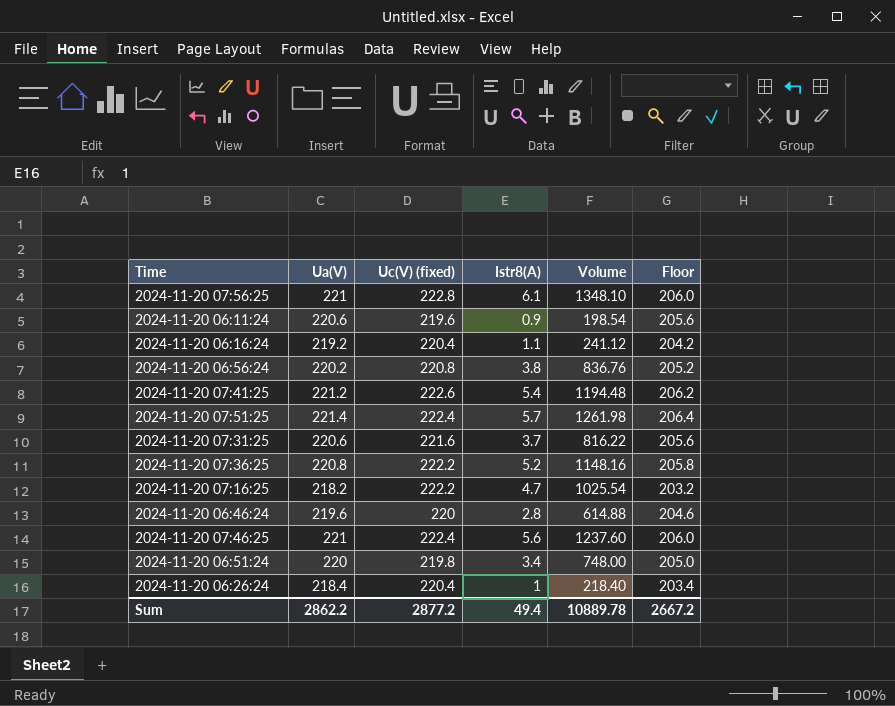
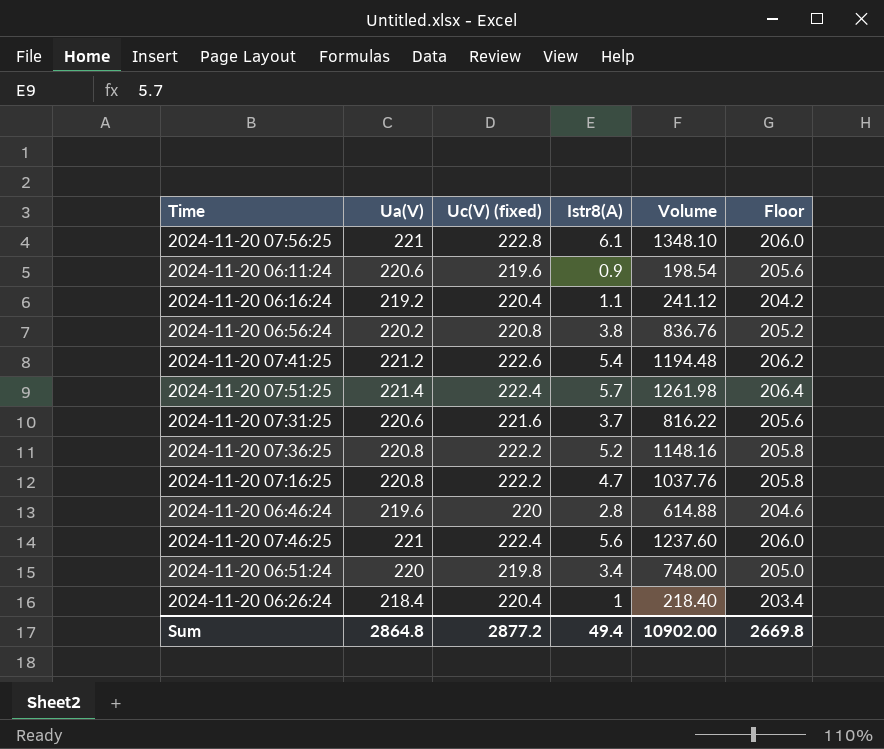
2024-11-20 07:16:25 | Ua(V): 218.2 -> 220.8
2024-11-20 07:16:25 | Volume: 1025.54 -> 1037.76
2024-11-20 07:16:25 | Floor: 203.2 -> 205.8
Sum | Ua(V): 2862.2 -> 2864.8
Sum | Volume: 10889.78 -> 10902.00
Sum | Floor: 2667.2 -> 2669.8

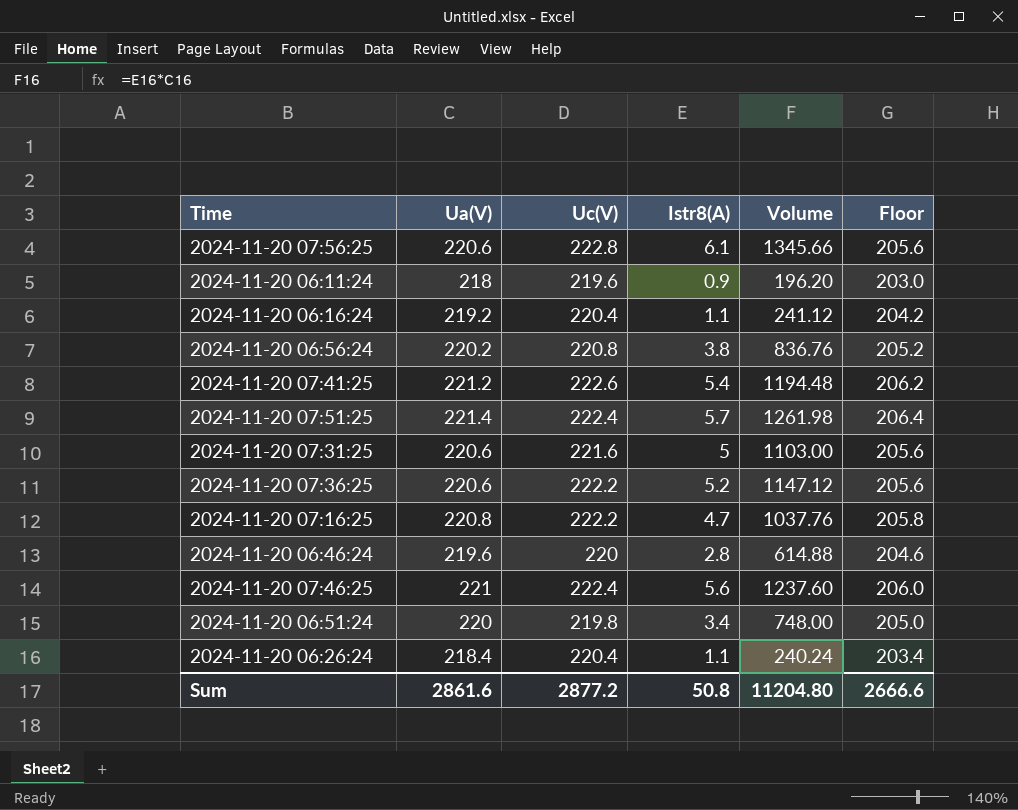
column name: Uc(V) (fixed) -> Uc(V)
2024-11-20 07:56:25 | Ua(V): 221 -> 220.6
2024-11-20 07:56:25 | Volume: 1348.10 -> 1345.66
2024-11-20 07:56:25 | Floor: 206.0 -> 205.6
2024-11-20 06:11:24 | Ua(V): 220.6 -> 218
2024-11-20 06:11:24 | Volume: 198.54 -> 196.20
2024-11-20 06:11:24 | Floor: 205.6 -> 203.0
2024-11-20 07:31:25 | Istr8(A): 3.7 -> 5
2024-11-20 07:31:25 | Volume: 816.22 -> 1103.00
2024-11-20 07:36:25 | Ua(V): 220.8 -> 220.6
2024-11-20 07:36:25 | Volume: 1148.16 -> 1147.12
2024-11-20 07:36:25 | Floor: 205.8 -> 205.6
2024-11-20 06:26:24 | Istr8(A): 1 -> 1.1
2024-11-20 06:26:24 | Volume: 218.40 -> 240.24
Sum | Ua(V): 2864.8 -> 2861.6
Sum | Istr8(A): 49.4 -> 50.8
Sum | Volume: 10902.00 -> 11204.80
Sum | Floor: 2669.8 -> 2666.6

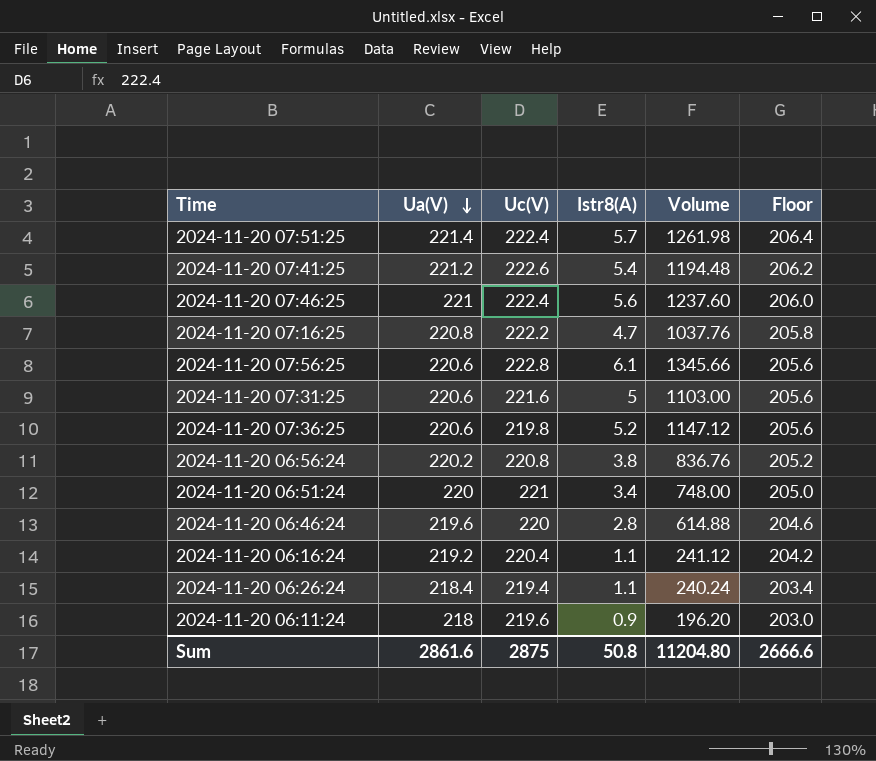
row order: none -> Ua(V) descending
2024-11-20 07:36:25 | Uc(V): 222.2 -> 219.8
2024-11-20 06:51:24 | Uc(V): 219.8 -> 221
2024-11-20 06:26:24 | Uc(V): 220.4 -> 219.4
Sum | Uc(V): 2877.2 -> 2875

